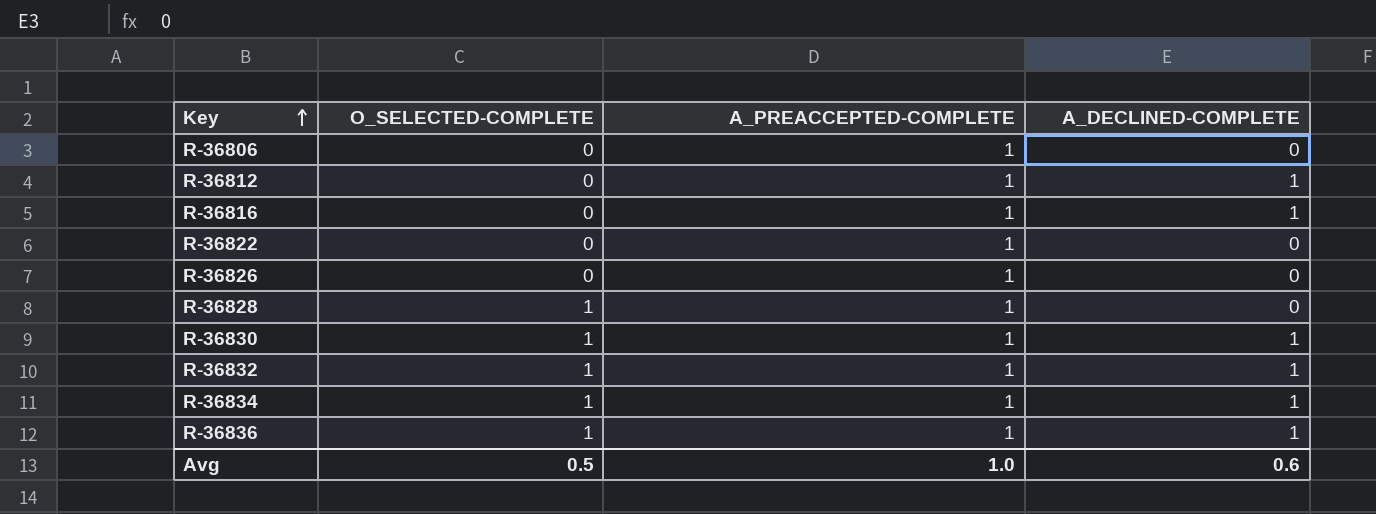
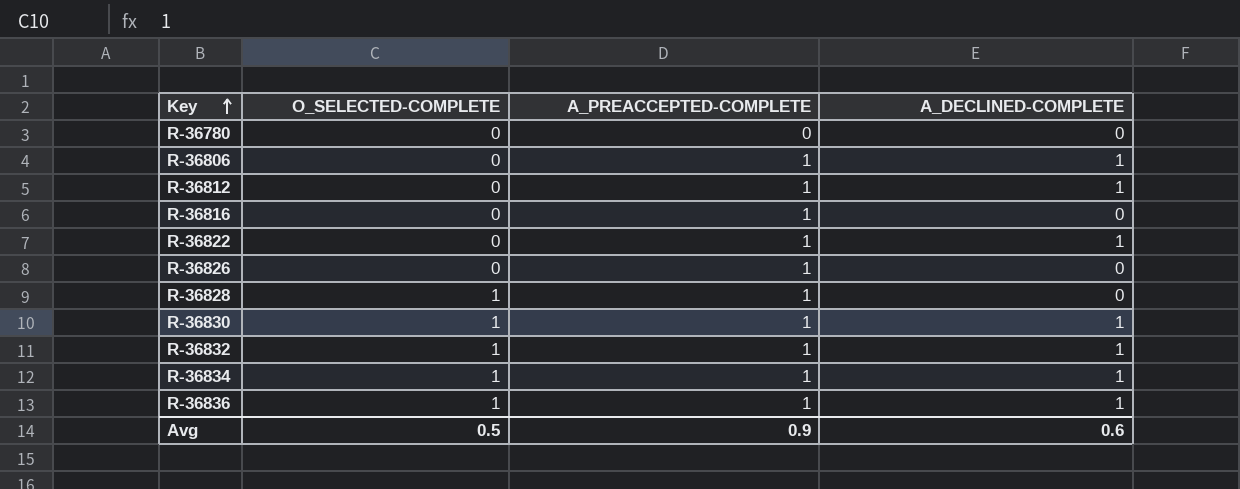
row R-36780: none -> 0 | 0 | 0
R-36806 | A_DECLINED-COMPLETE: 0 -> 1
R-36816 | A_DECLINED-COMPLETE: 1 -> 0
R-36822 | A_DECLINED-COMPLETE: 0 -> 1
Avg | A_PREACCEPTED-COMPLETE: 1.0 -> 0.9

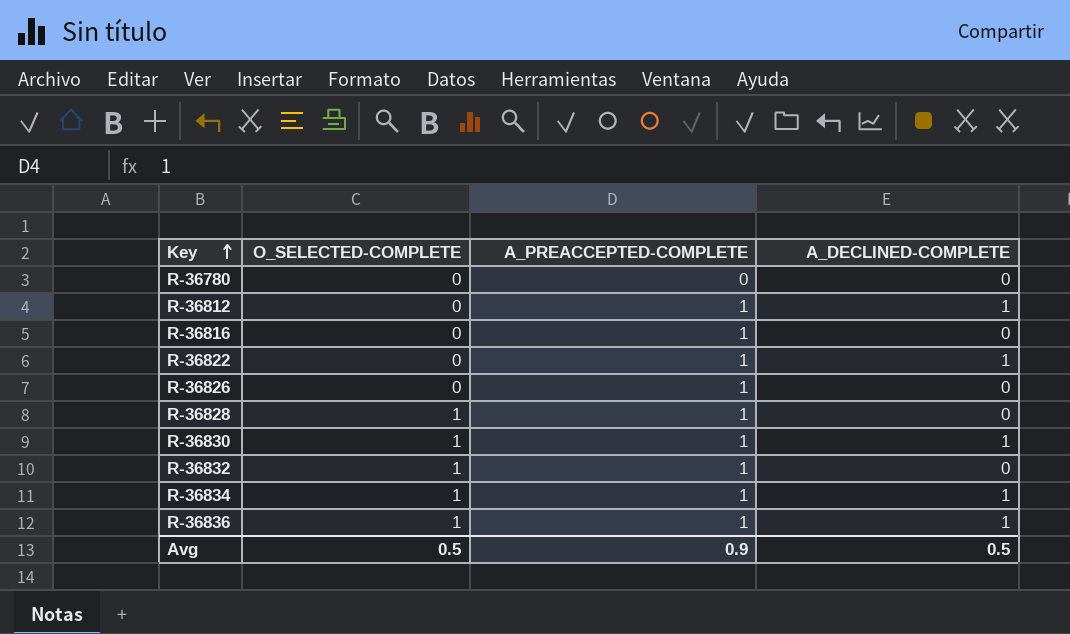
row R-36806: 0 | 1 | 1 -> none
R-36832 | A_DECLINED-COMPLETE: 1 -> 0
Avg | A_DECLINED-COMPLETE: 0.6 -> 0.5

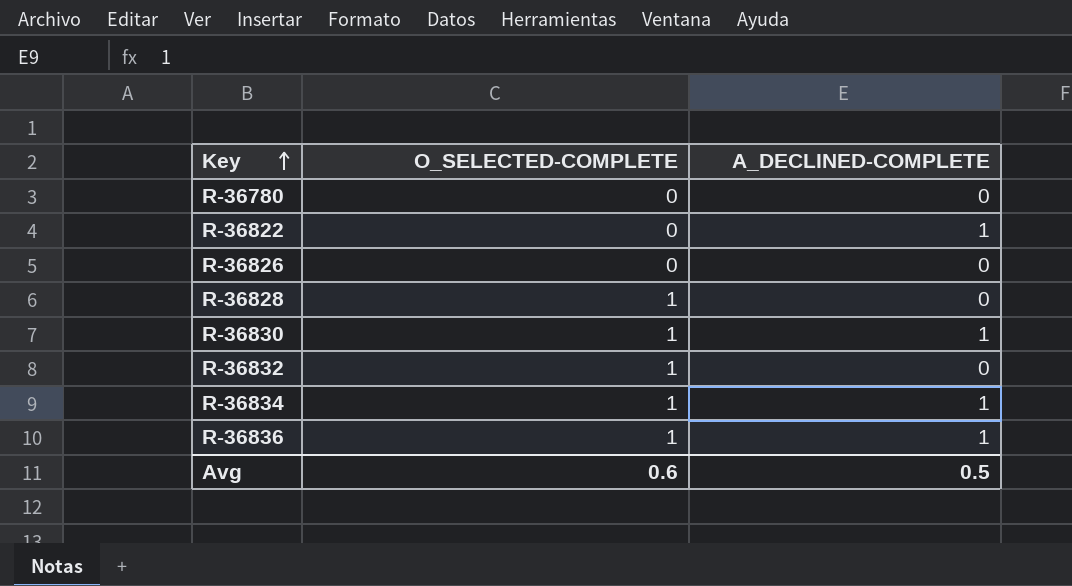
column A_PREACCEPTED-COMPLETE | position: 3 -> none
row R-36812: 0 | 1 | 1 -> none
row R-36816: 0 | 1 | 0 -> none
Avg | O_SELECTED-COMPLETE: 0.5 -> 0.6

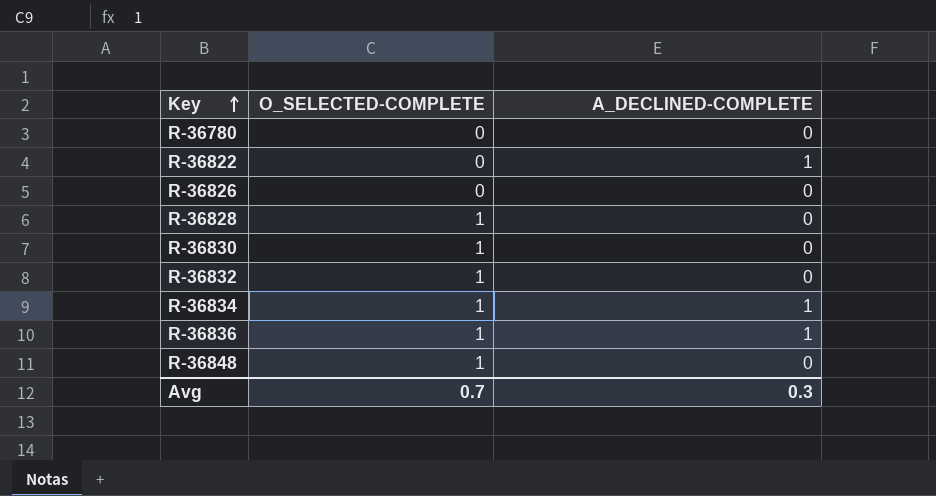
R-36830 | A_DECLINED-COMPLETE: 1 -> 0
row R-36848: none -> 1 | 0
Avg | O_SELECTED-COMPLETE: 0.6 -> 0.7
Avg | A_DECLINED-COMPLETE: 0.5 -> 0.3

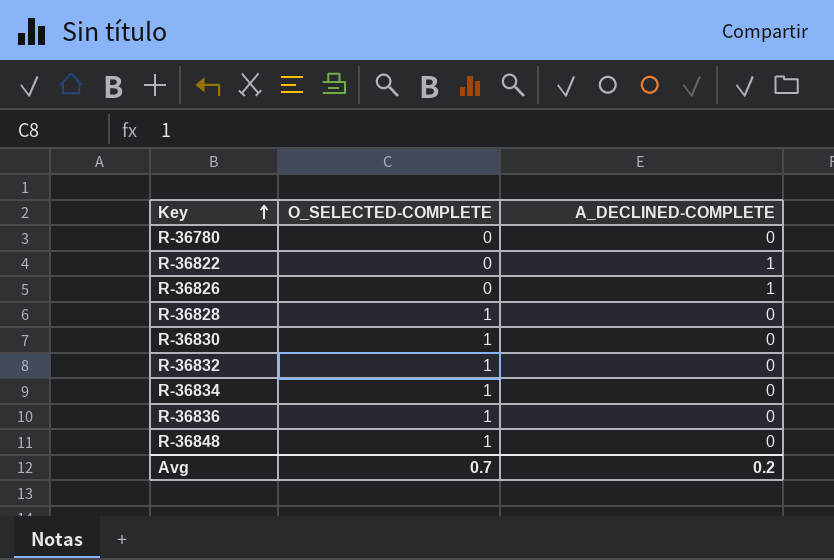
R-36826 | A_DECLINED-COMPLETE: 0 -> 1
R-36834 | A_DECLINED-COMPLETE: 1 -> 0
R-36836 | A_DECLINED-COMPLETE: 1 -> 0
Avg | A_DECLINED-COMPLETE: 0.3 -> 0.2

